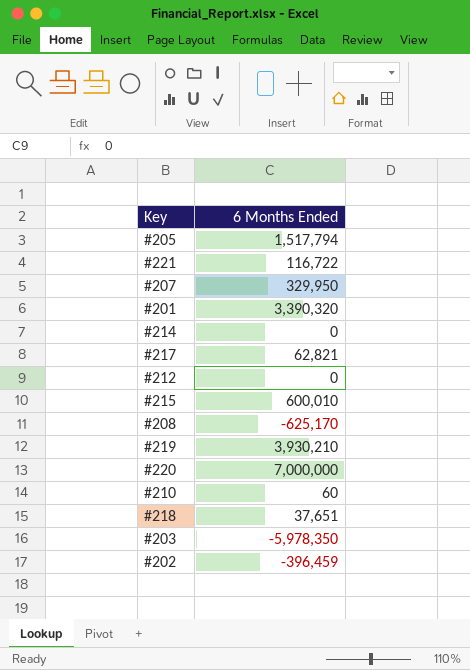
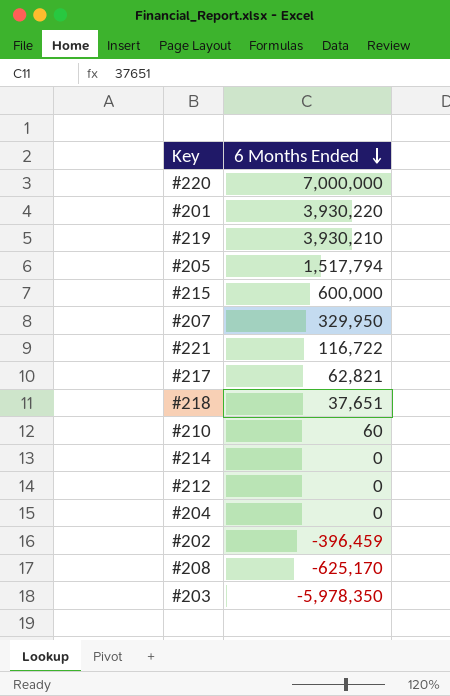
row order: none -> 6 Months Ended descending
#201 | 6 Months Ended: 3,390,320 -> 3,930,220
#215 | 6 Months Ended: 600,010 -> 600,000
row #204: none -> 0

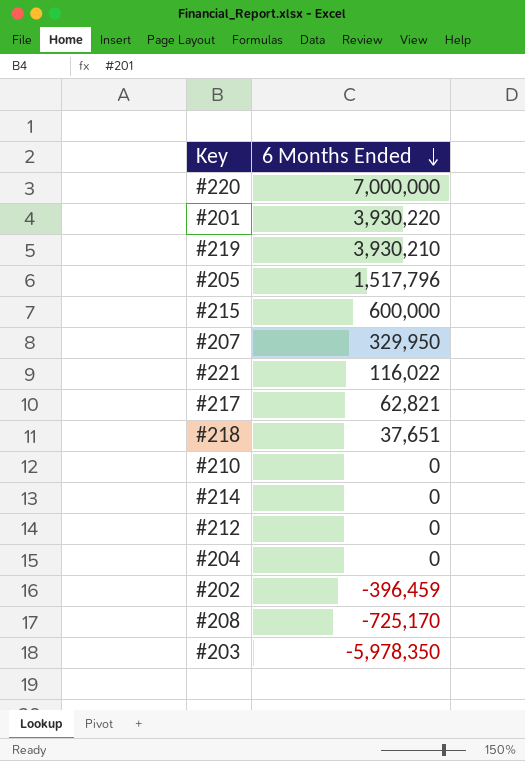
#205 | 6 Months Ended: 1,517,794 -> 1,517,796
#221 | 6 Months Ended: 116,722 -> 116,022
#210 | 6 Months Ended: 60 -> 0
#208 | 6 Months Ended: -625,170 -> -725,170

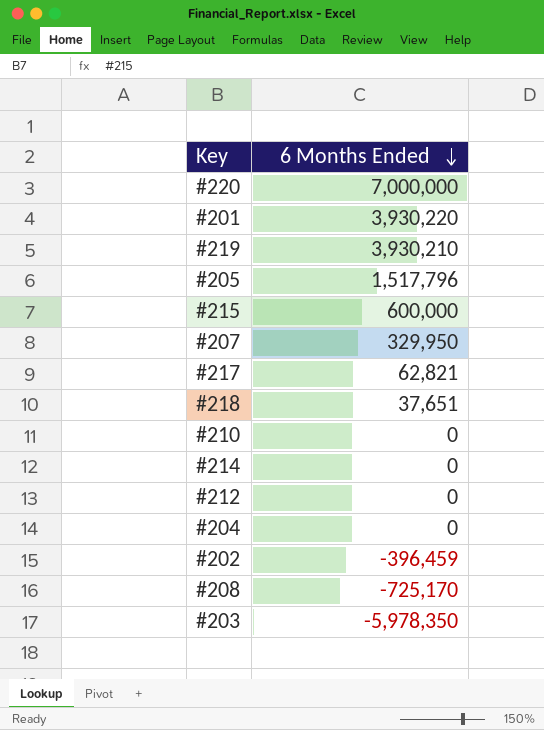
row #221: 116,022 -> none

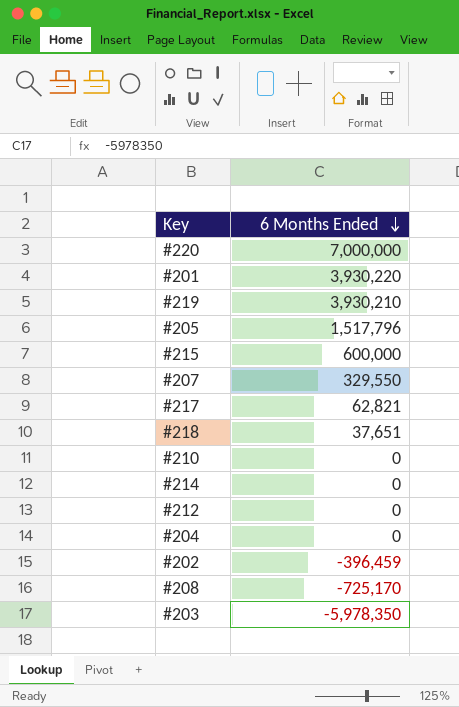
#207 | 6 Months Ended: 329,950 -> 329,550

